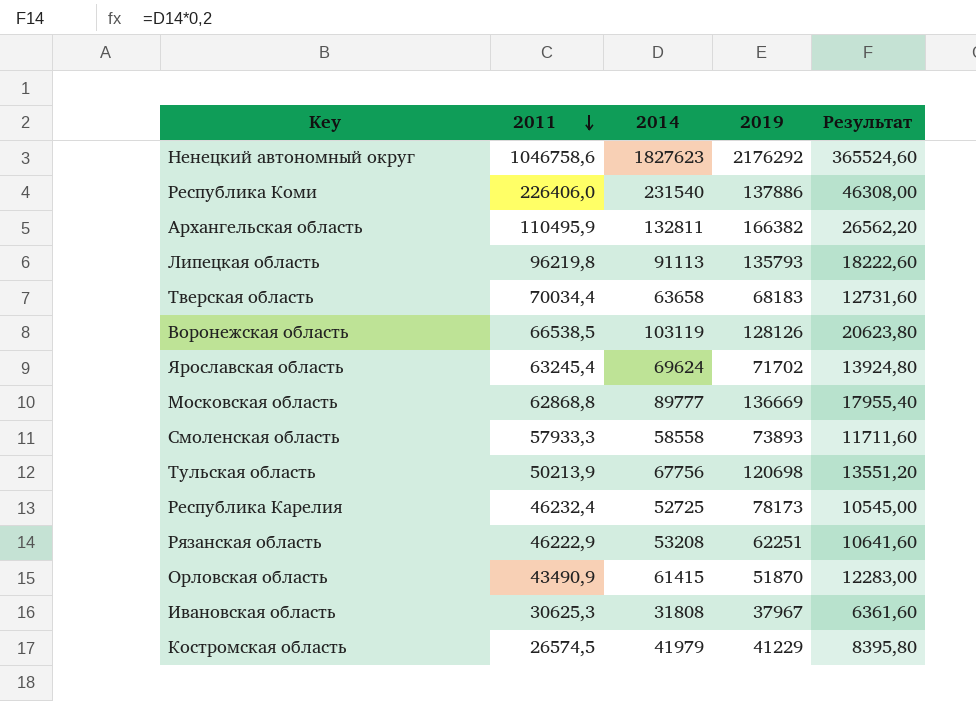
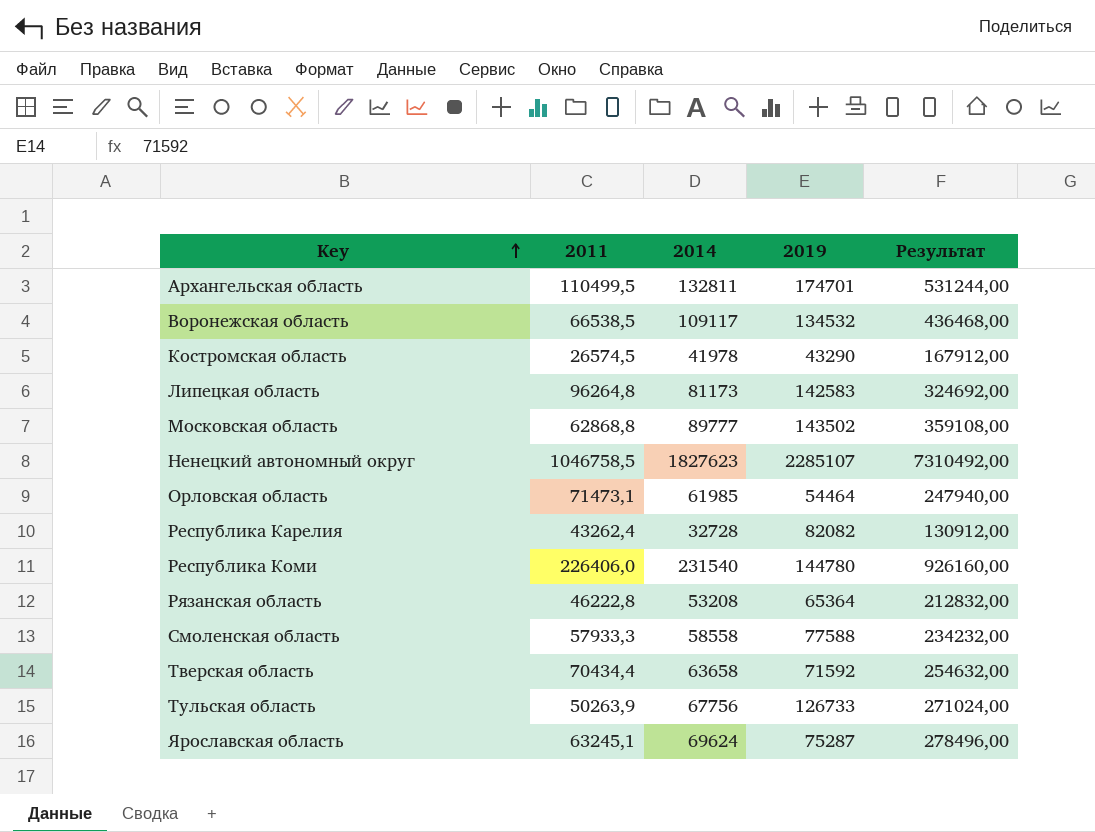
row order: 2011 descending -> Key ascending
column Результат | formula: [2014] * 0,2 -> [2014] * 4
row Ивановская область: 30625,3 | 31808 | 37967 | 6361,60 -> none
Архангельская область | 2011: 110495,9 -> 110499,5
Архангельская область | 2019: 166382 -> 174701
Воронежская область | 2014: 103119 -> 109117
Воронежская область | 2019: 128126 -> 134532
Костромская область | 2014: 41979 -> 41978
Костромская область | 2019: 41229 -> 43290
Липецкая область | 2011: 96219,8 -> 96264,8
Липецкая область | 2014: 91113 -> 81173
Липецкая область | 2019: 135793 -> 142583
Московская область | 2019: 136669 -> 143502
Ненецкий автономный округ | 2011: 1046758,6 -> 1046758,5
Ненецкий автономный округ | 2019: 2176292 -> 2285107
Орловская область | 2011: 43490,9 -> 71473,1
Орловская область | 2014: 61415 -> 61985
Орловская область | 2019: 51870 -> 54464
Республика Карелия | 2011: 46232,4 -> 43262,4
Республика Карелия | 2014: 52725 -> 32728
Республика Карелия | 2019: 78173 -> 82082
Республика Коми | 2019: 137886 -> 144780
Рязанская область | 2011: 46222,9 -> 46222,8
Рязанская область | 2019: 62251 -> 65364
Смоленская область | 2019: 73893 -> 77588
Тверская область | 2011: 70034,4 -> 70434,4
Тверская область | 2019: 68183 -> 71592
Тульская область | 2011: 50213,9 -> 50263,9
Тульская область | 2019: 120698 -> 126733
Ярославская область | 2011: 63245,4 -> 63245,1
Ярославская область | 2019: 71702 -> 75287

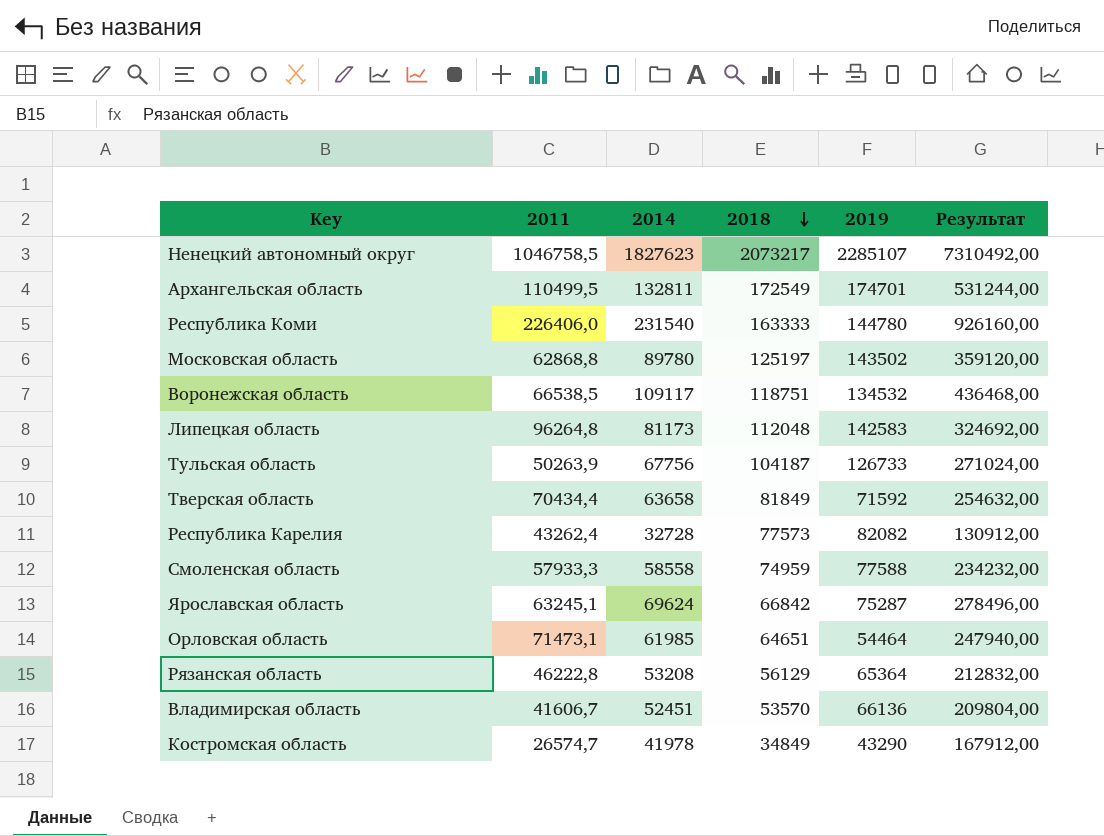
row order: Key ascending -> 2018 descending
column 2018 | position: none -> 4
Московская область | 2014: 89777 -> 89780
Московская область | Результат: 359108,00 -> 359120,00
row Владимирская область: none -> 41606,7 | 52451 | 53570 | 66136 | 209804,00
Костромская область | 2011: 26574,5 -> 26574,7

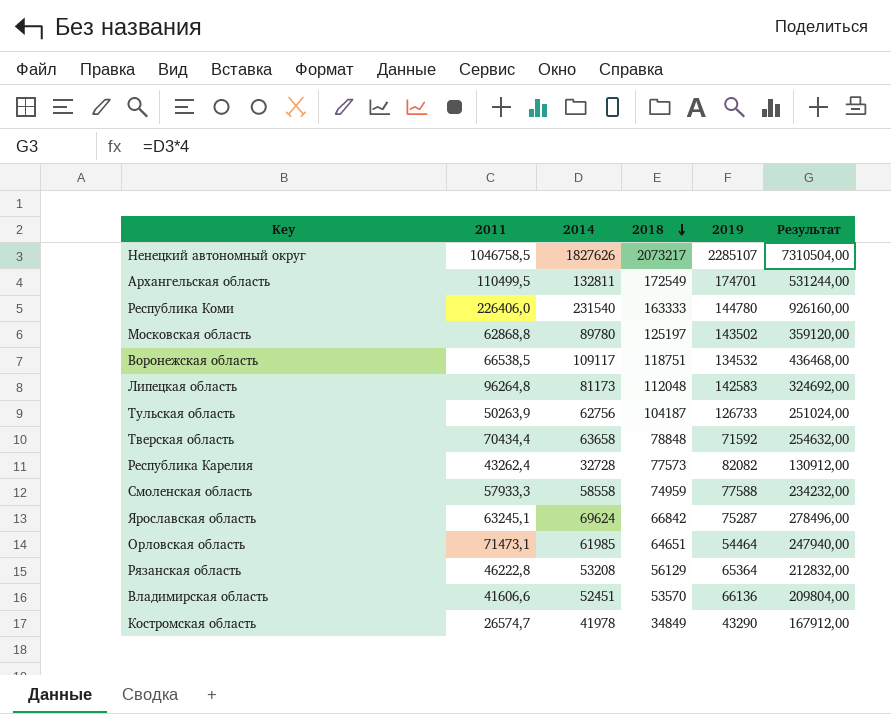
Ненецкий автономный округ | 2014: 1827623 -> 1827626
Ненецкий автономный округ | Результат: 7310492,00 -> 7310504,00
Тульская область | 2014: 67756 -> 62756
Тульская область | Результат: 271024,00 -> 251024,00
Тверская область | 2018: 81849 -> 78848
Владимирская область | 2011: 41606,7 -> 41606,6

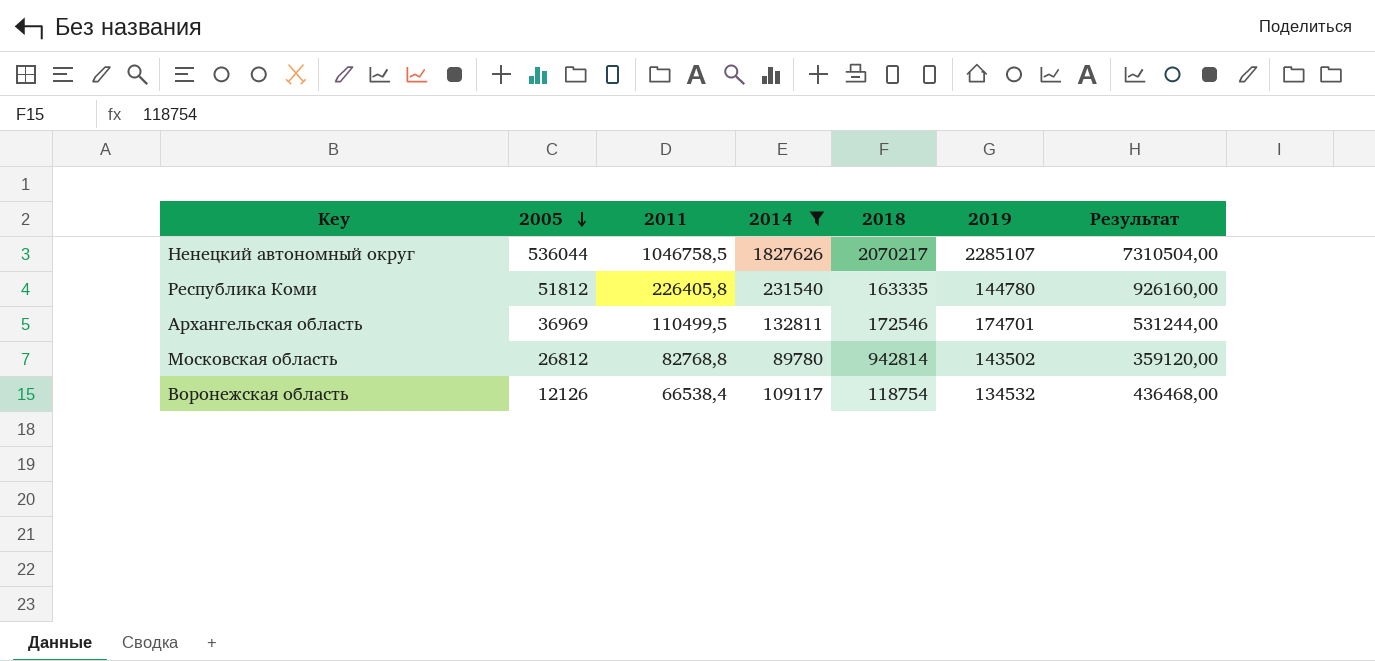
filter: none -> 2014 >= 89780
row order: 2018 descending -> 2005 descending
column 2005 | position: none -> 2
Ненецкий автономный округ | 2018: 2073217 -> 2070217
Республика Коми | 2011: 226406,0 -> 226405,8
Республика Коми | 2018: 163333 -> 163335
Архангельская область | 2018: 172549 -> 172546
Московская область | 2011: 62868,8 -> 82768,8
Московская область | 2018: 125197 -> 942814
Воронежская область | 2011: 66538,5 -> 66538,4
Воронежская область | 2018: 118751 -> 118754

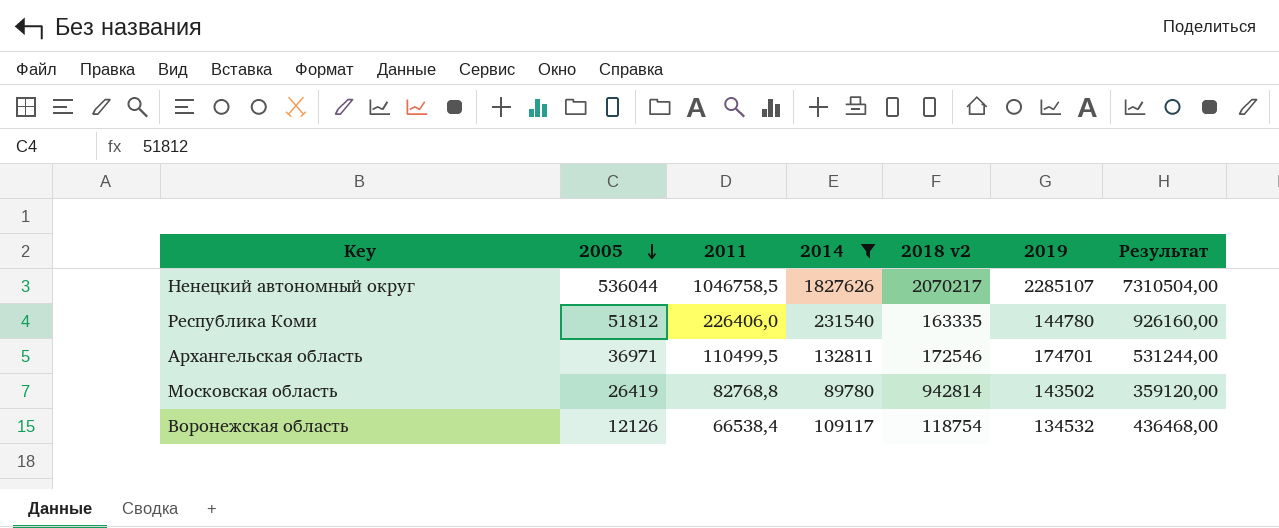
column name: 2018 -> 2018 v2
Республика Коми | 2011: 226405,8 -> 226406,0
Архангельская область | 2005: 36969 -> 36971
Московская область | 2005: 26812 -> 26419

